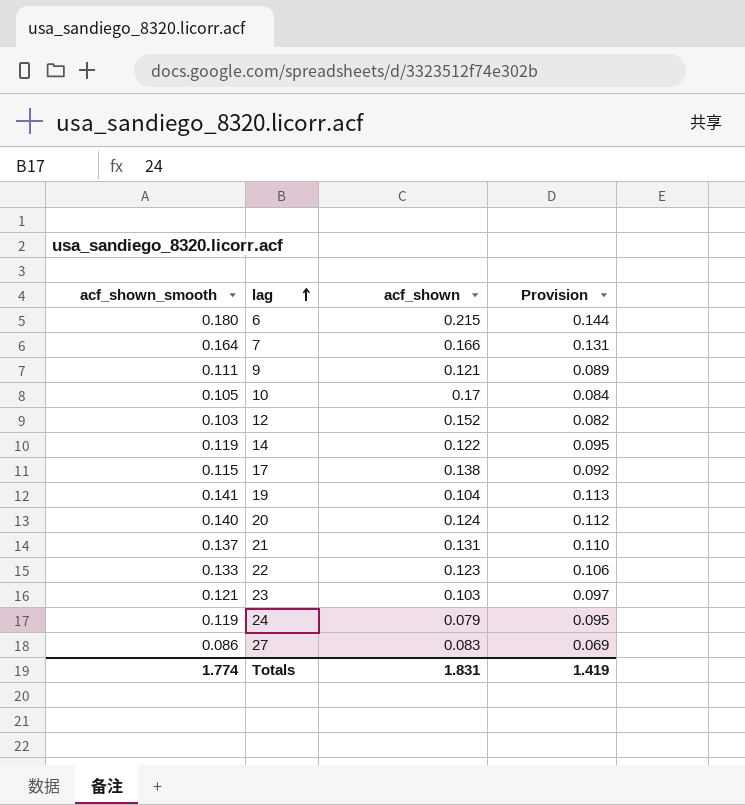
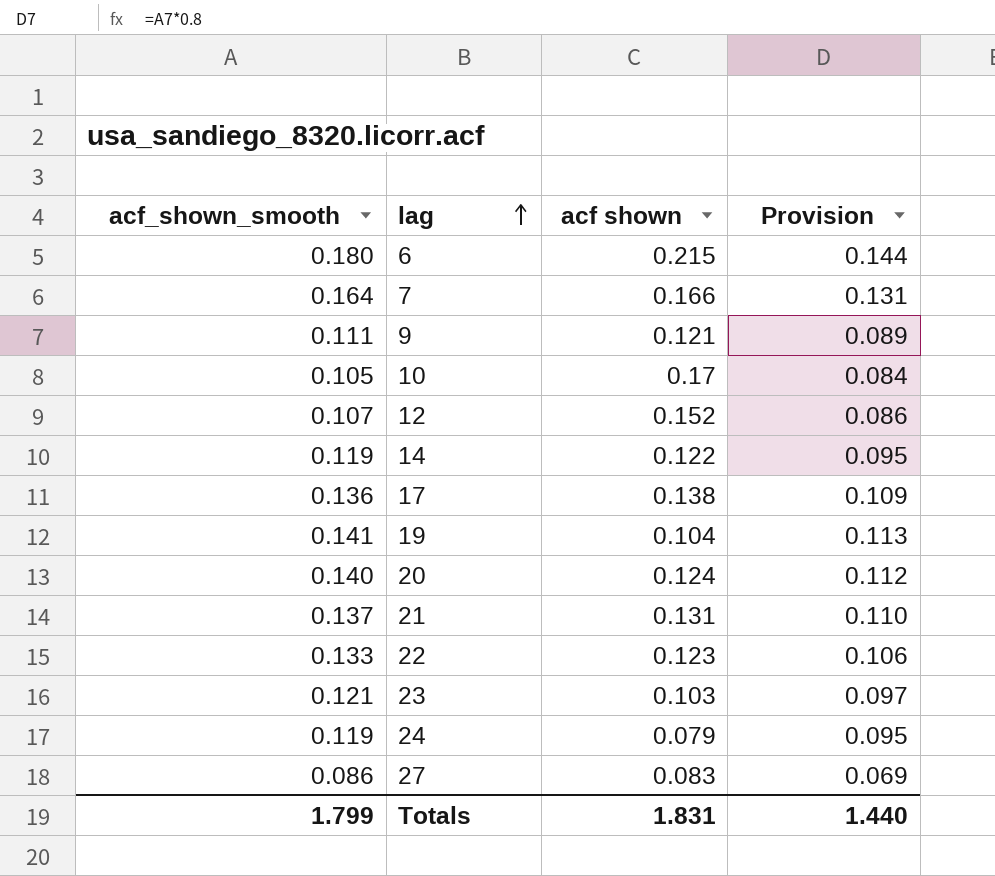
column name: acf_shown -> acf shown
12 | acf_shown_smooth: 0.103 -> 0.107
12 | Provision: 0.082 -> 0.086
17 | acf_shown_smooth: 0.115 -> 0.136
17 | Provision: 0.092 -> 0.109
Totals | acf_shown_smooth: 1.774 -> 1.799
Totals | Provision: 1.419 -> 1.440

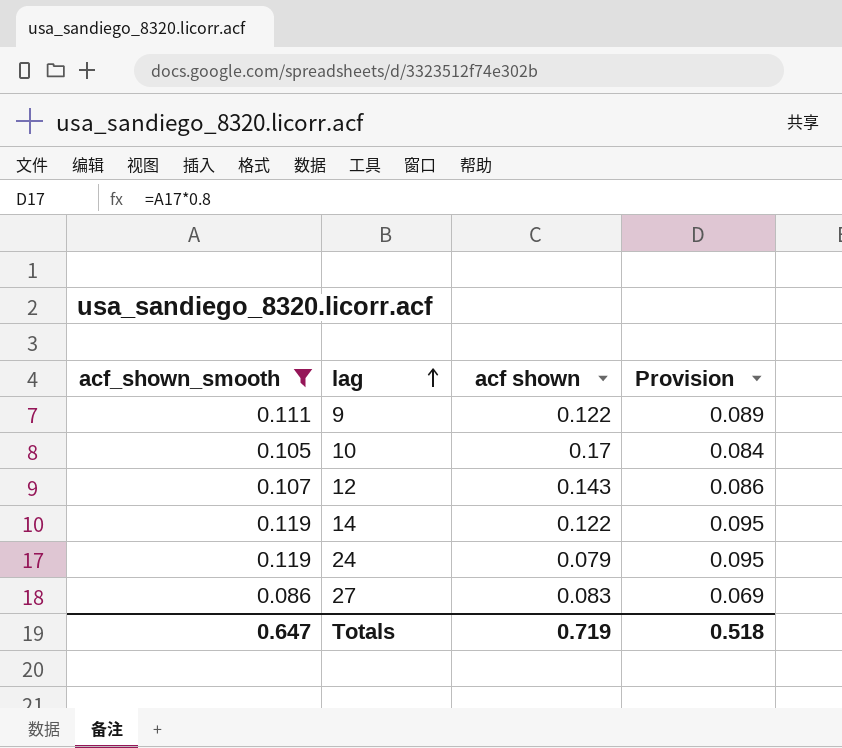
filter: none -> acf_shown_smooth <= 0.119
9 | acf shown: 0.121 -> 0.122
12 | acf shown: 0.152 -> 0.143
Totals | acf_shown_smooth: 1.799 -> 0.647
Totals | acf shown: 1.831 -> 0.719
Totals | Provision: 1.440 -> 0.518

